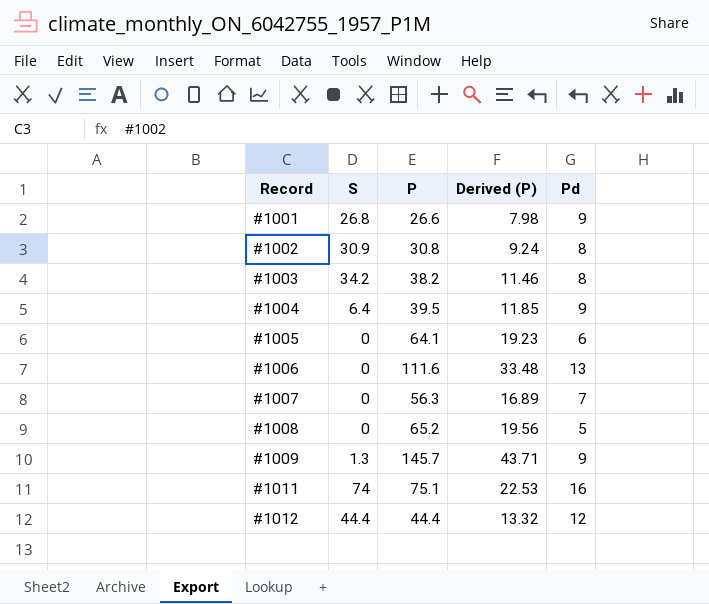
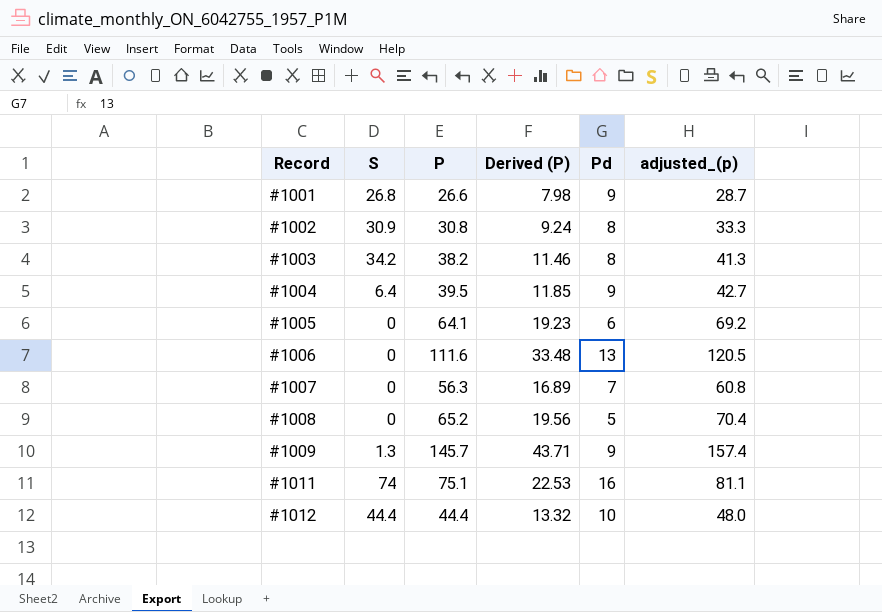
column adjusted_(p) | formula: none -> [P] * 1.08
#1012 | Pd: 12 -> 10

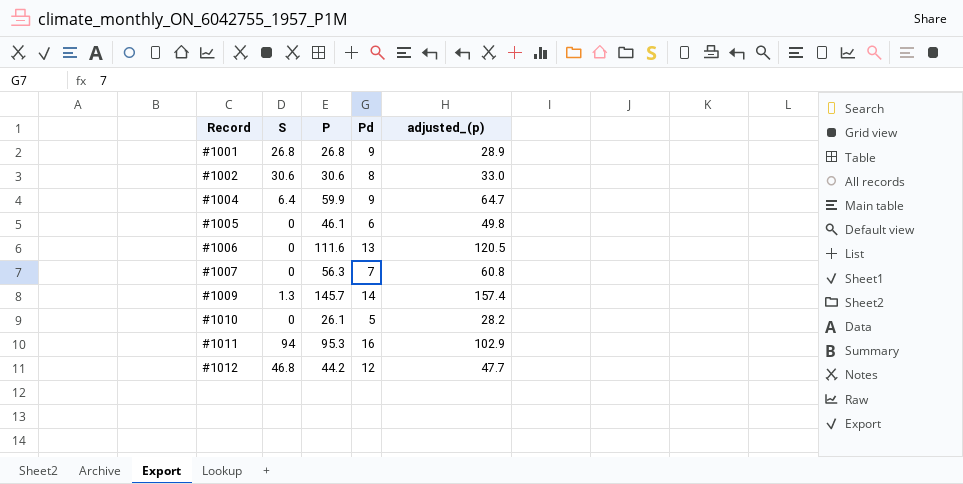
column Derived (P) | formula: [P] * 0.3 -> none
row #1003: 34.2 | 38.2 | 11.46 | 8 | 41.3 -> none
row #1008: 0 | 65.2 | 19.56 | 5 | 70.4 -> none
#1001 | P: 26.6 -> 26.8
#1001 | adjusted_(p): 28.7 -> 28.9
#1002 | S: 30.9 -> 30.6
#1002 | P: 30.8 -> 30.6
#1002 | adjusted_(p): 33.3 -> 33.0
#1004 | P: 39.5 -> 59.9
#1004 | adjusted_(p): 42.7 -> 64.7
#1005 | P: 64.1 -> 46.1
#1005 | adjusted_(p): 69.2 -> 49.8
#1009 | Pd: 9 -> 14
row #1010: none -> 0 | 26.1 | 5 | 28.2
#1011 | S: 74 -> 94
#1011 | P: 75.1 -> 95.3
#1011 | adjusted_(p): 81.1 -> 102.9
#1012 | S: 44.4 -> 46.8
#1012 | P: 44.4 -> 44.2
#1012 | Pd: 10 -> 12
#1012 | adjusted_(p): 48.0 -> 47.7

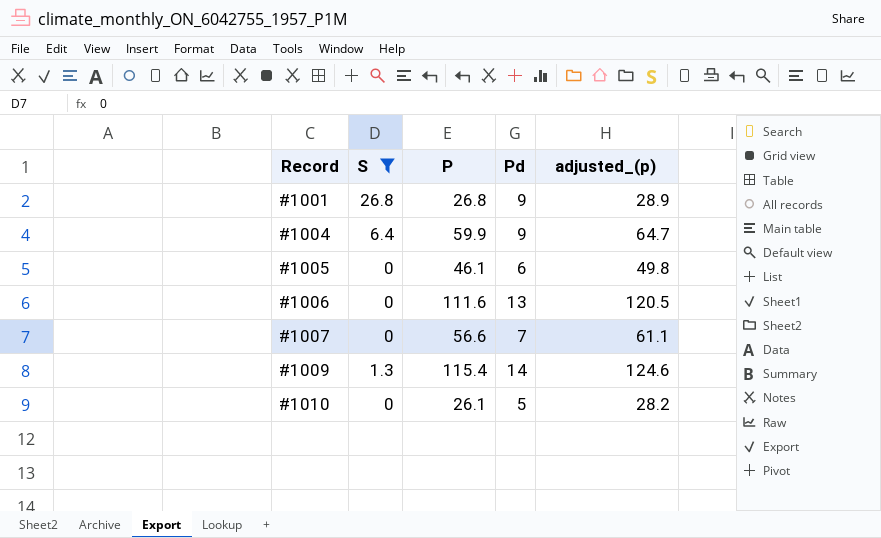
filter: none -> S <= 26.8
#1007 | P: 56.3 -> 56.6
#1007 | adjusted_(p): 60.8 -> 61.1
#1009 | P: 145.7 -> 115.4
#1009 | adjusted_(p): 157.4 -> 124.6

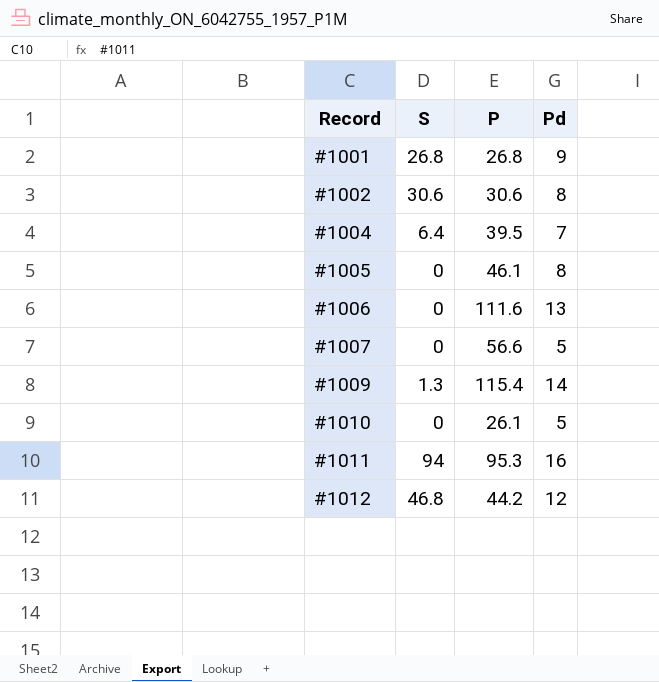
filter: S <= 26.8 -> none
column adjusted_(p) | formula: [P] * 1.08 -> none
#1004 | P: 59.9 -> 39.5
#1004 | Pd: 9 -> 7
#1005 | Pd: 6 -> 8
#1007 | Pd: 7 -> 5

